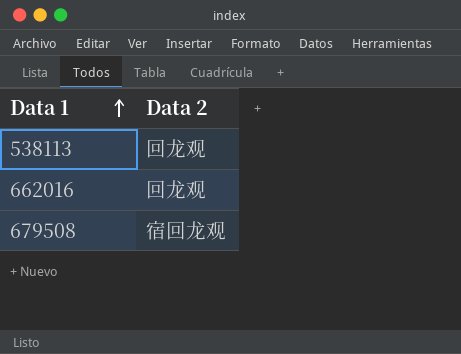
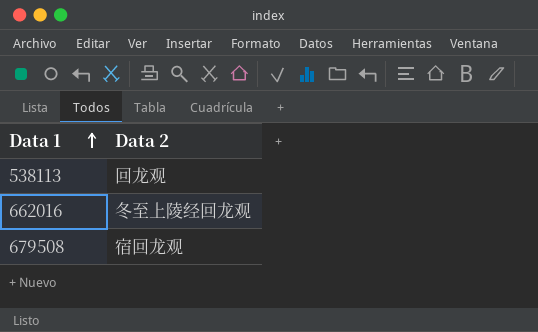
662016 | Data 2: 回龙观 -> 冬至上陵经回龙观

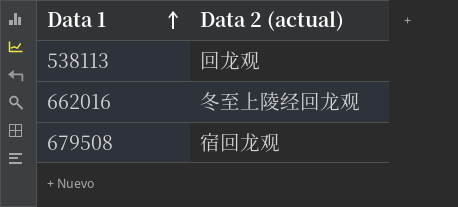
column name: Data 2 -> Data 2 (actual)

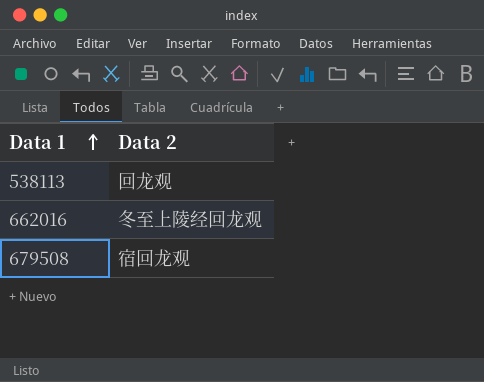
column name: Data 2 (actual) -> Data 2

